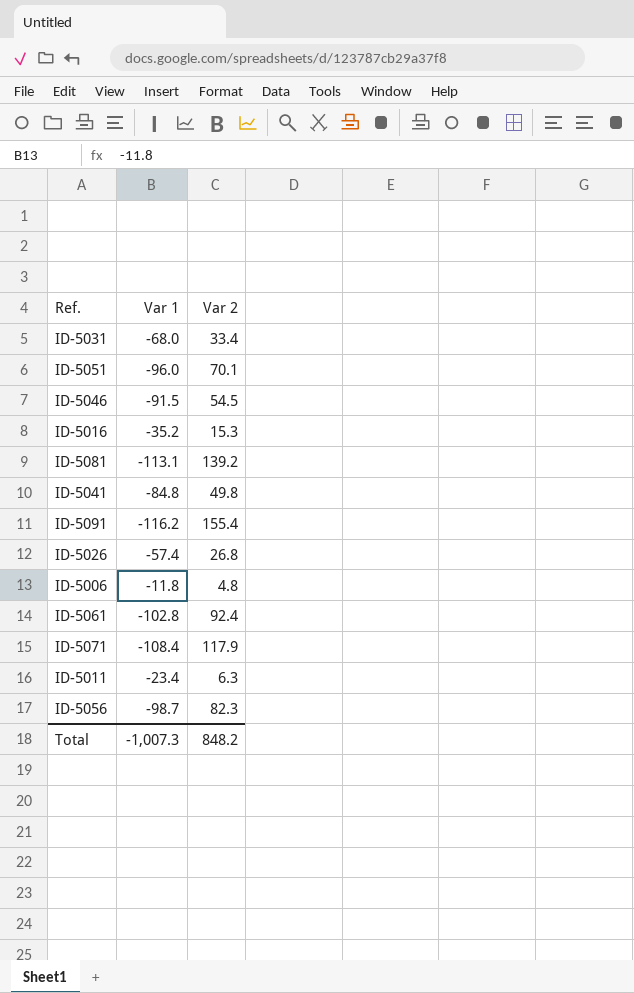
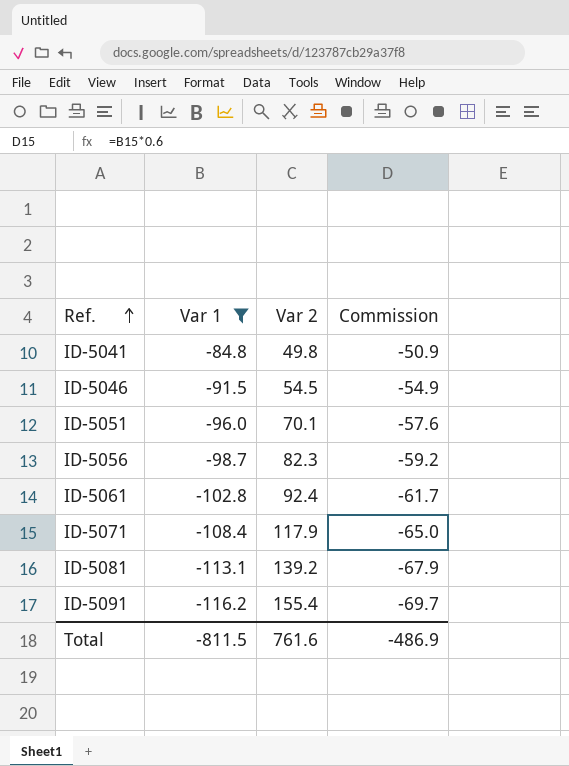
filter: none -> Var 1 <= -84.8
row order: none -> Ref. ascending
column Commission | formula: none -> [Var 1] * 0.6
Total | Var 1: -1,007.3 -> -811.5
Total | Var 2: 848.2 -> 761.6

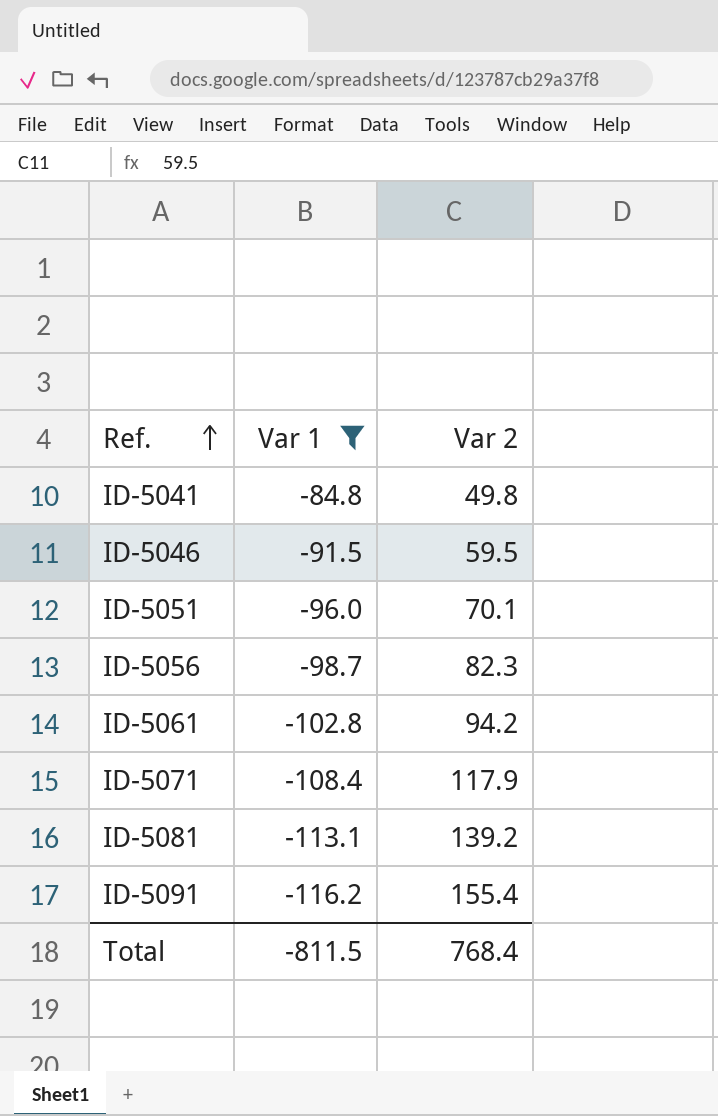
column Commission | formula: [Var 1] * 0.6 -> none
ID-5046 | Var 2: 54.5 -> 59.5
ID-5061 | Var 2: 92.4 -> 94.2
Total | Var 2: 761.6 -> 768.4

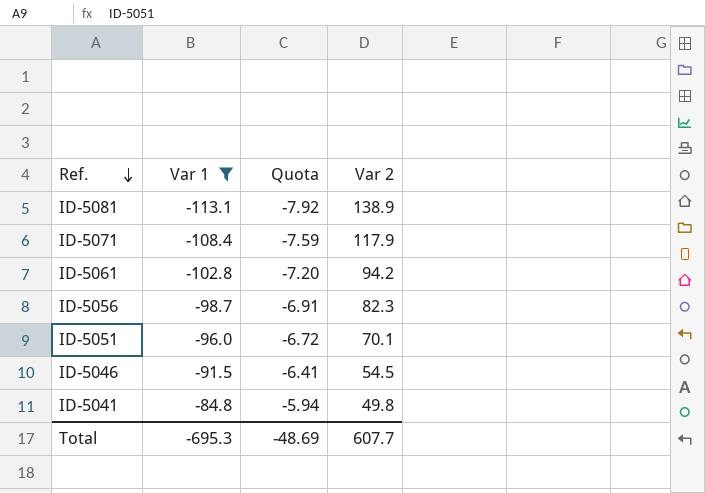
row order: Ref. ascending -> Ref. descending
column Quota | formula: none -> [Var 1] * 0.07
row ID-5091: -116.2 | 155.4 -> none
ID-5081 | Var 2: 139.2 -> 138.9
ID-5046 | Var 2: 59.5 -> 54.5
Total | Var 1: -811.5 -> -695.3
Total | Var 2: 768.4 -> 607.7

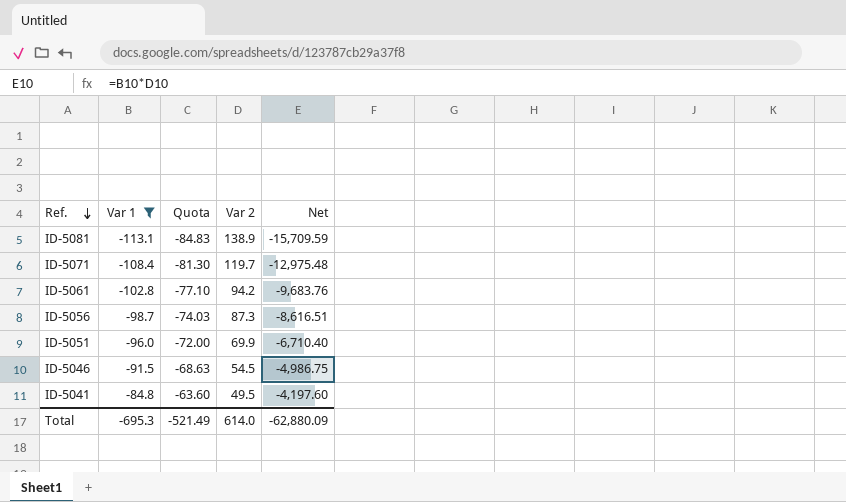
column Quota | formula: [Var 1] * 0.07 -> [Var 1] * 0.75
column Net | formula: none -> [Var 1] * [Var 2]
ID-5071 | Var 2: 117.9 -> 119.7
ID-5056 | Var 2: 82.3 -> 87.3
ID-5051 | Var 2: 70.1 -> 69.9
ID-5041 | Var 2: 49.8 -> 49.5
Total | Quota: -48.69 -> -521.49
Total | Var 2: 607.7 -> 614.0

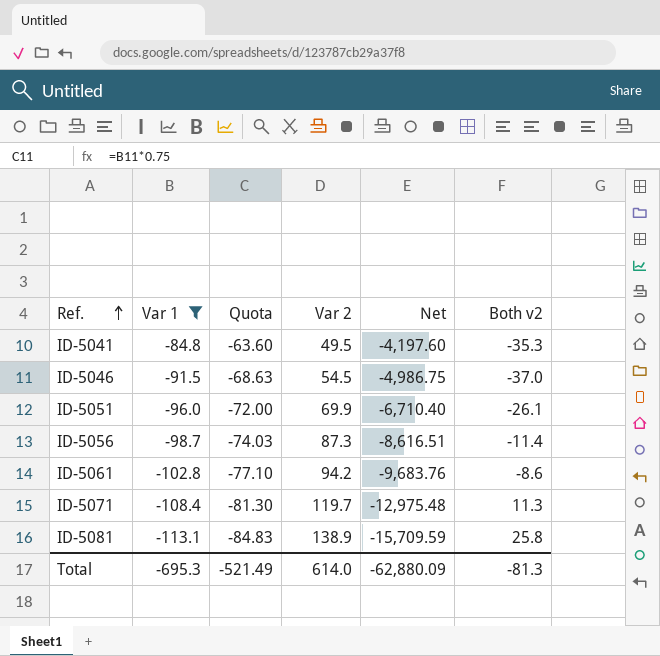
row order: Ref. descending -> Ref. ascending
column Both v2 | formula: none -> [Var 1] + [Var 2]

